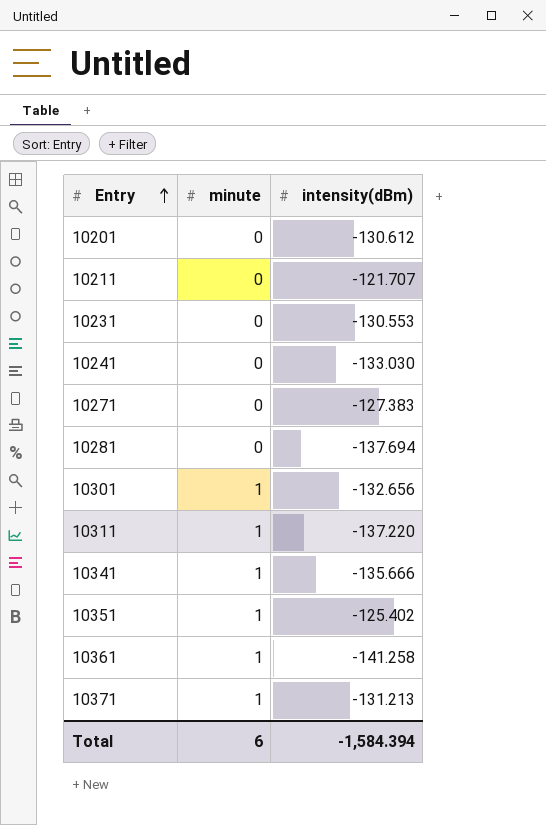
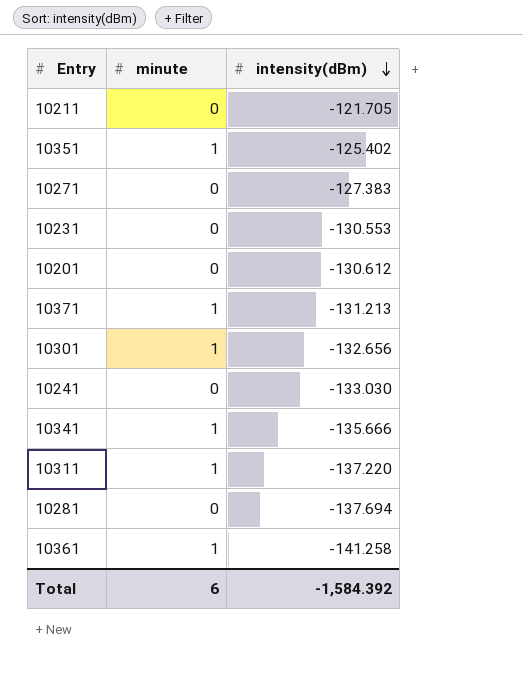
row order: Entry ascending -> intensity(dBm) descending
10211 | intensity(dBm): -121.707 -> -121.705
Total | intensity(dBm): -1,584.394 -> -1,584.392

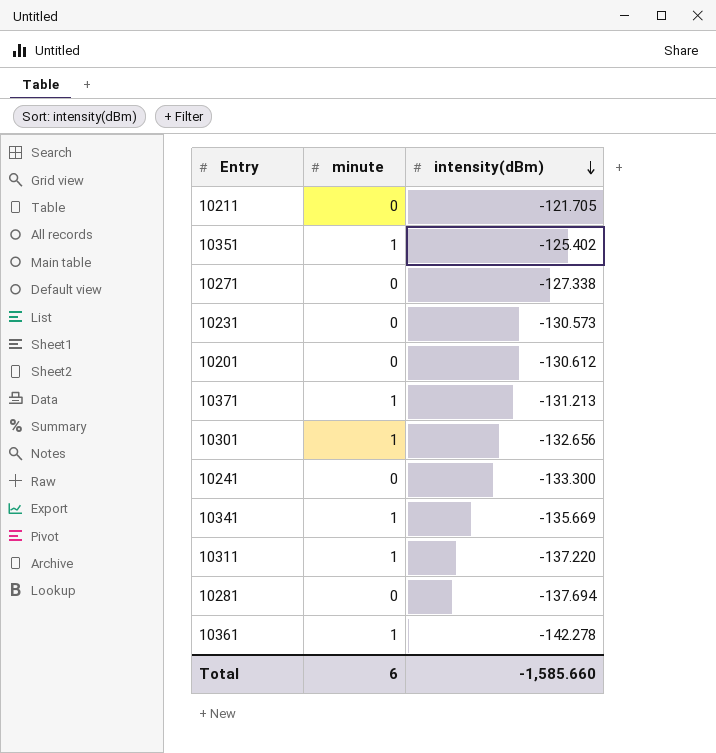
10271 | intensity(dBm): -127.383 -> -127.338
10231 | intensity(dBm): -130.553 -> -130.573
10241 | intensity(dBm): -133.030 -> -133.300
10341 | intensity(dBm): -135.666 -> -135.669
10361 | intensity(dBm): -141.258 -> -142.278
Total | intensity(dBm): -1,584.392 -> -1,585.660

